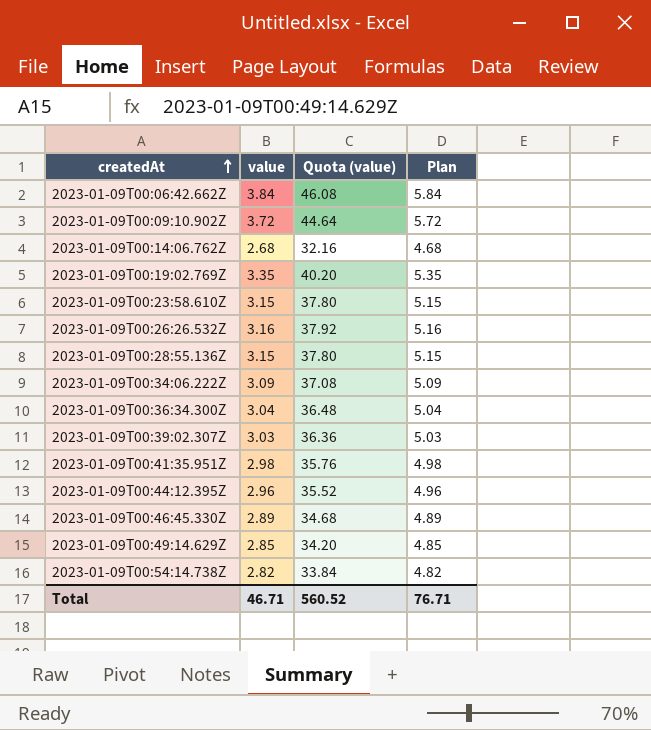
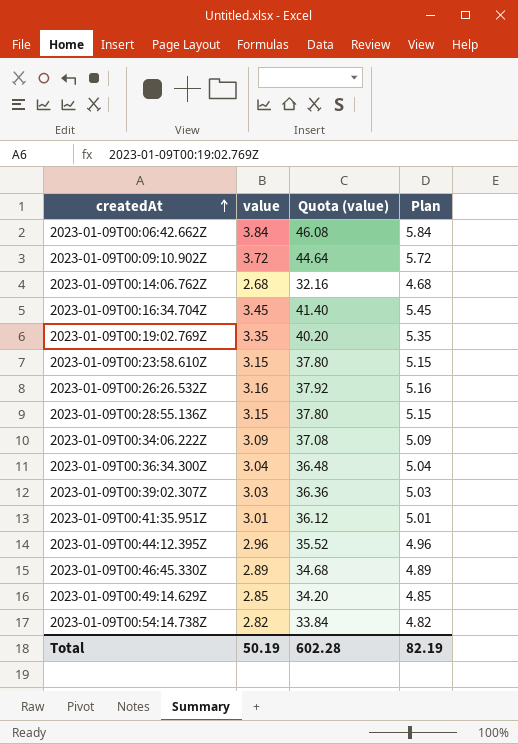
row 2023-01-09T00:16:34.704Z: none -> 3.45 | 41.40 | 5.45
2023-01-09T00:41:35.951Z | value: 2.98 -> 3.01
2023-01-09T00:41:35.951Z | Quota (value): 35.76 -> 36.12
2023-01-09T00:41:35.951Z | Plan: 4.98 -> 5.01
Total | value: 46.71 -> 50.19
Total | Quota (value): 560.52 -> 602.28
Total | Plan: 76.71 -> 82.19

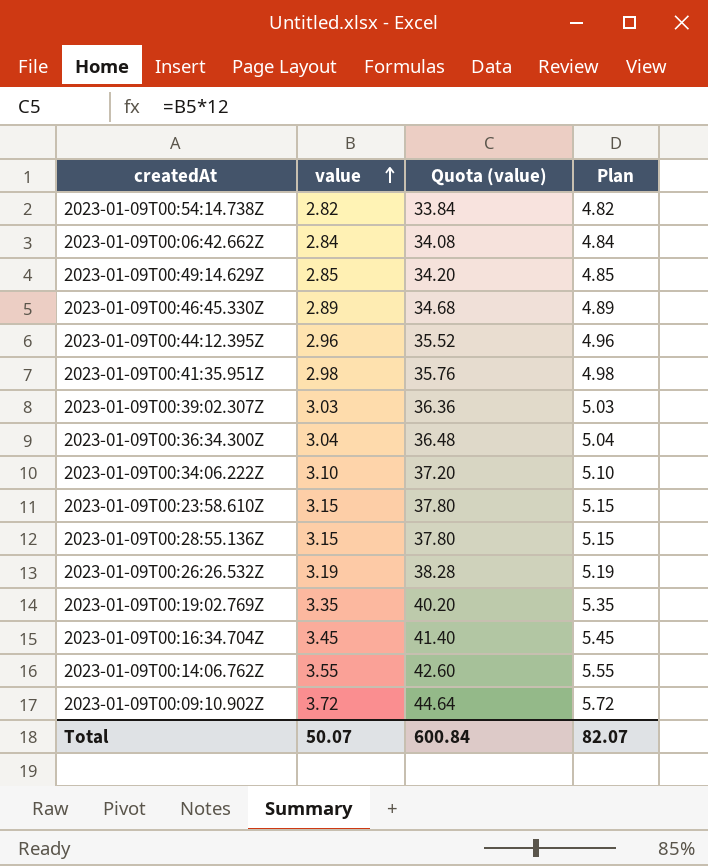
row order: createdAt ascending -> value ascending
2023-01-09T00:06:42.662Z | value: 3.84 -> 2.84
2023-01-09T00:06:42.662Z | Quota (value): 46.08 -> 34.08
2023-01-09T00:06:42.662Z | Plan: 5.84 -> 4.84
2023-01-09T00:41:35.951Z | value: 3.01 -> 2.98
2023-01-09T00:41:35.951Z | Quota (value): 36.12 -> 35.76
2023-01-09T00:41:35.951Z | Plan: 5.01 -> 4.98
2023-01-09T00:34:06.222Z | value: 3.09 -> 3.10
2023-01-09T00:34:06.222Z | Quota (value): 37.08 -> 37.20
2023-01-09T00:34:06.222Z | Plan: 5.09 -> 5.10
2023-01-09T00:26:26.532Z | value: 3.16 -> 3.19
2023-01-09T00:26:26.532Z | Quota (value): 37.92 -> 38.28
2023-01-09T00:26:26.532Z | Plan: 5.16 -> 5.19
2023-01-09T00:14:06.762Z | value: 2.68 -> 3.55
2023-01-09T00:14:06.762Z | Quota (value): 32.16 -> 42.60
2023-01-09T00:14:06.762Z | Plan: 4.68 -> 5.55
Total | value: 50.19 -> 50.07
Total | Quota (value): 602.28 -> 600.84
Total | Plan: 82.19 -> 82.07

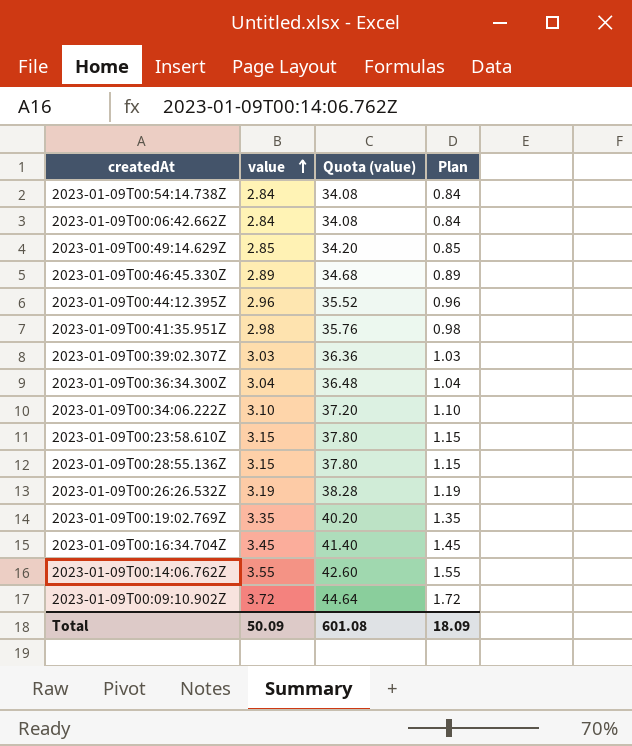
column Plan | formula: [value] + 2 -> [value] - 2
2023-01-09T00:54:14.738Z | value: 2.82 -> 2.84
2023-01-09T00:54:14.738Z | Quota (value): 33.84 -> 34.08
Total | value: 50.07 -> 50.09
Total | Quota (value): 600.84 -> 601.08
Total | Plan: 82.07 -> 18.09

